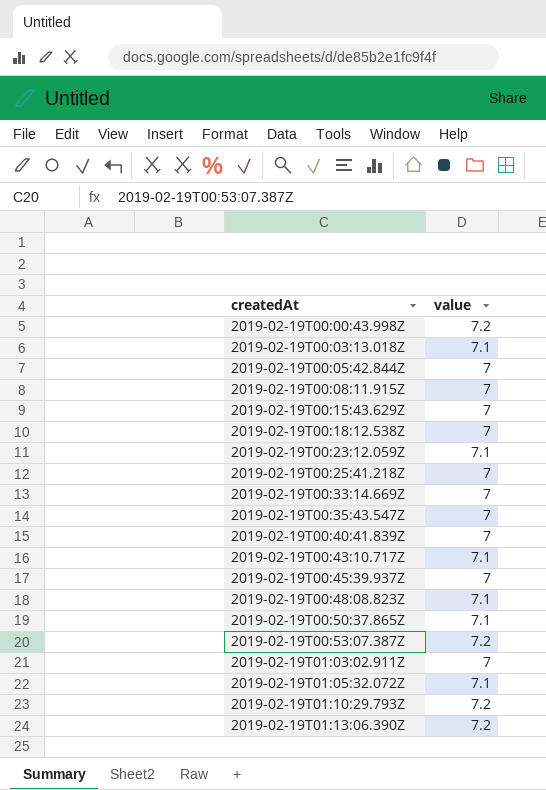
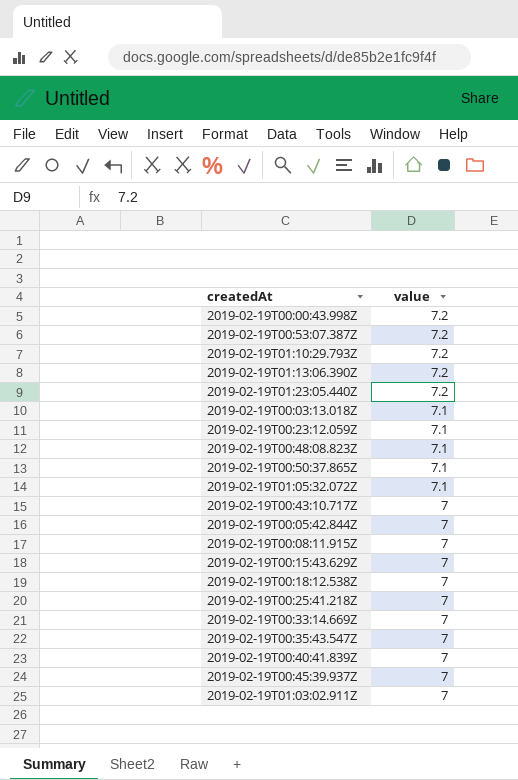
row order: createdAt ascending -> value descending
row 2019-02-19T01:23:05.440Z: none -> 7.2
2019-02-19T00:43:10.717Z | value: 7.1 -> 7

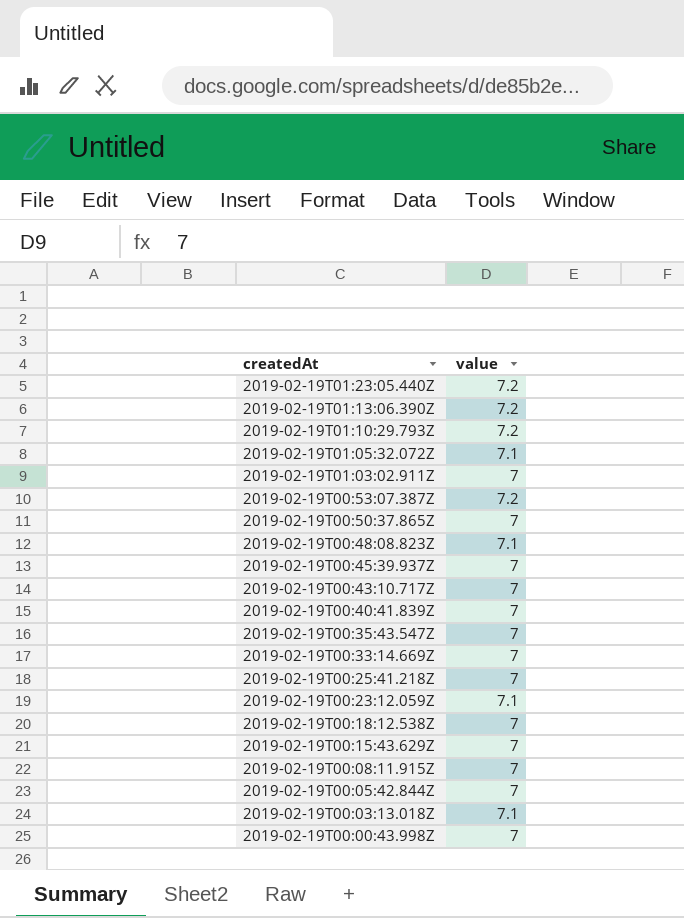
row order: value descending -> createdAt descending
2019-02-19T00:50:37.865Z | value: 7.1 -> 7
2019-02-19T00:00:43.998Z | value: 7.2 -> 7

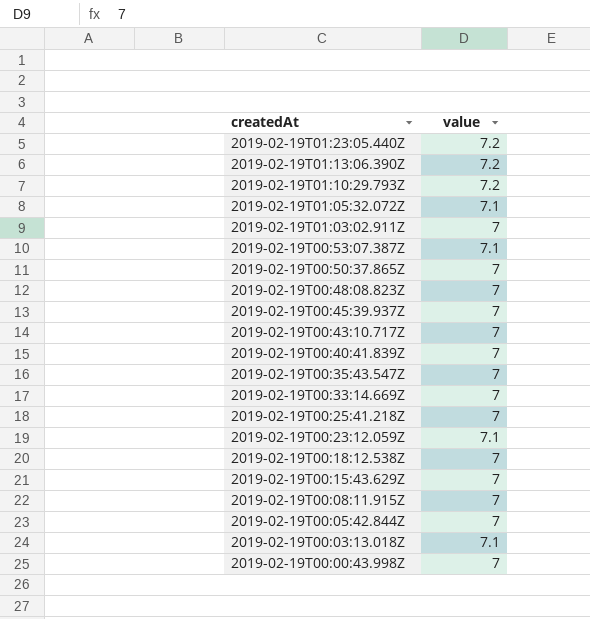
2019-02-19T00:53:07.387Z | value: 7.2 -> 7.1
2019-02-19T00:48:08.823Z | value: 7.1 -> 7

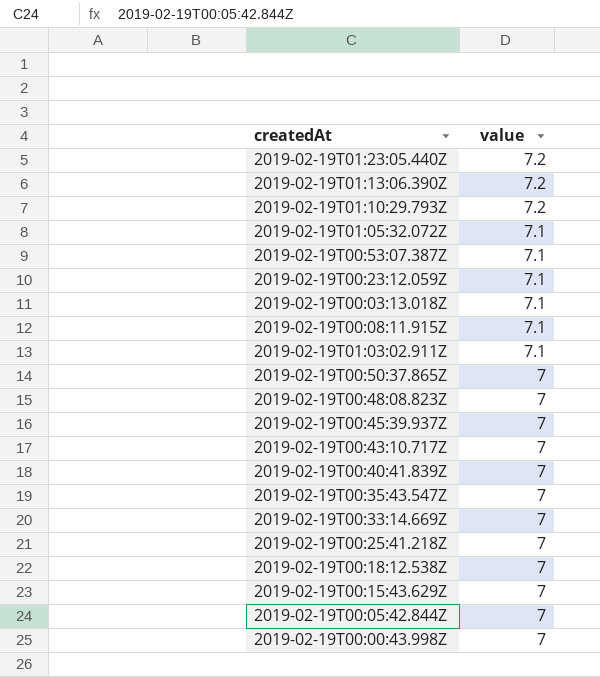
row order: createdAt descending -> value descending
2019-02-19T00:08:11.915Z | value: 7 -> 7.1
2019-02-19T01:03:02.911Z | value: 7 -> 7.1

